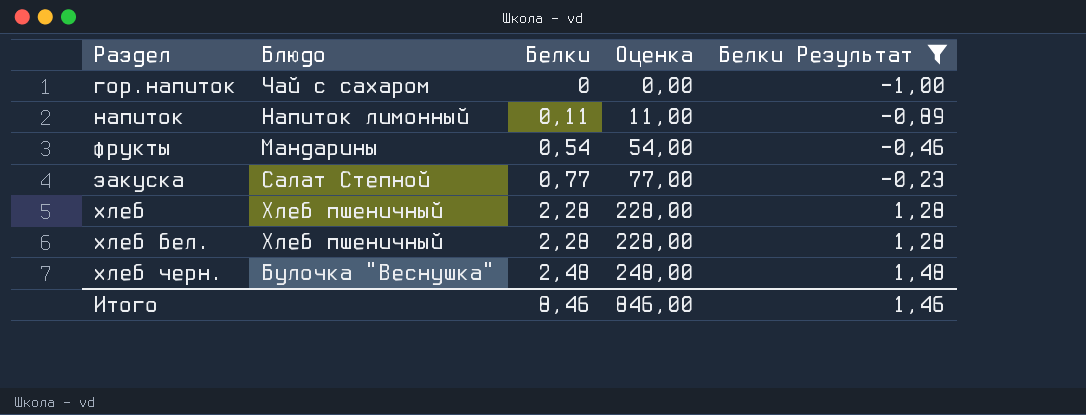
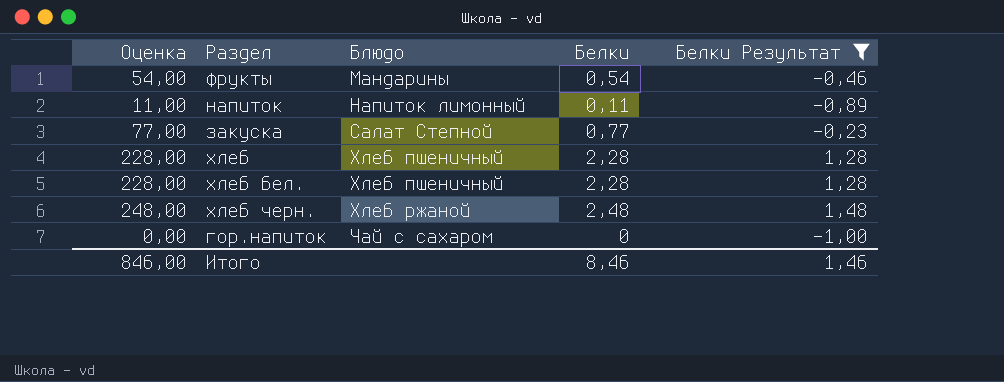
row order: Белки ascending -> Блюдо ascending
column Оценка | position: 4 -> 1
хлеб черн. | Блюдо: Булочка "Веснушка" -> Хлеб ржаной

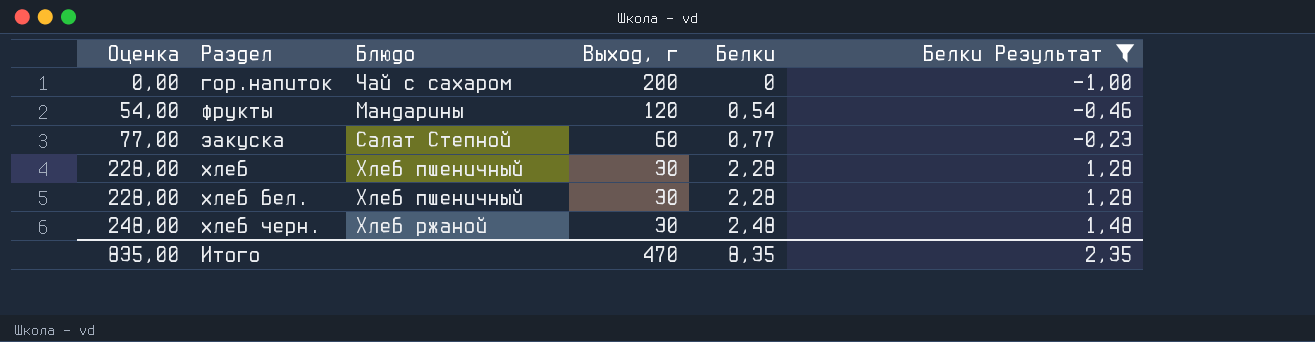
row order: Блюдо ascending -> Оценка ascending
column Выход, г | position: none -> 4
row напиток: 11,00 | Напиток лимонный | 0,11 | -0,89 -> none
Итого | Оценка: 846,00 -> 835,00
Итого | Белки: 8,46 -> 8,35
Итого | Белки Результат: 1,46 -> 2,35

